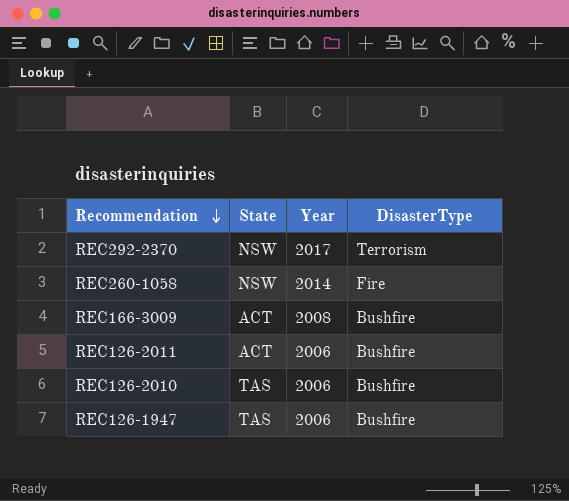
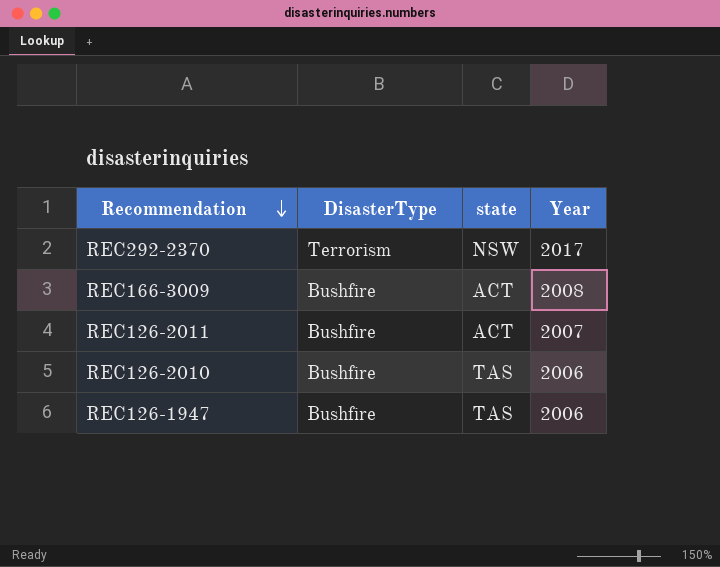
column DisasterType | position: 4 -> 2
column name: State -> state
row REC260-1058: NSW | 2014 | Fire -> none
REC126-2011 | Year: 2006 -> 2007

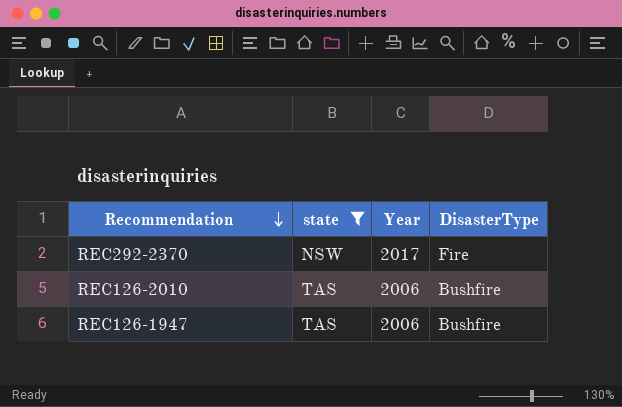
filter: none -> state != ACT
column DisasterType | position: 2 -> 4
REC292-2370 | DisasterType: Terrorism -> Fire

